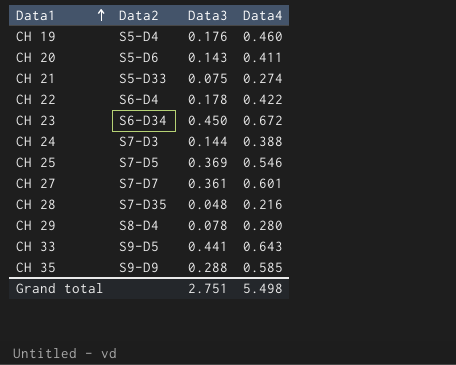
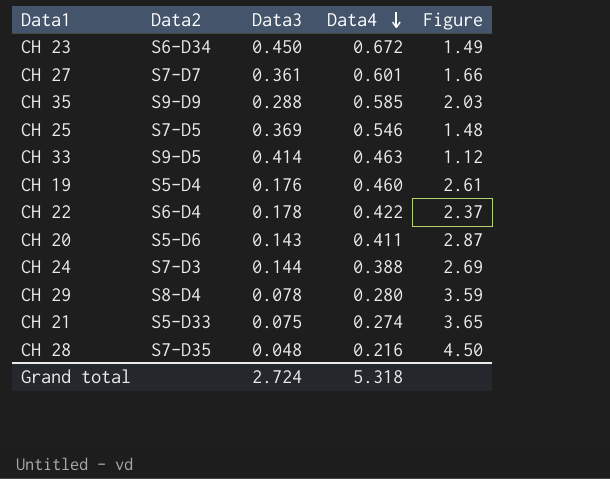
row order: Data1 ascending -> Data4 descending
column Figure | formula: none -> [Data4] / [Data3]
CH 33 | Data3: 0.441 -> 0.414
CH 33 | Data4: 0.643 -> 0.463
Grand total | Data3: 2.751 -> 2.724
Grand total | Data4: 5.498 -> 5.318

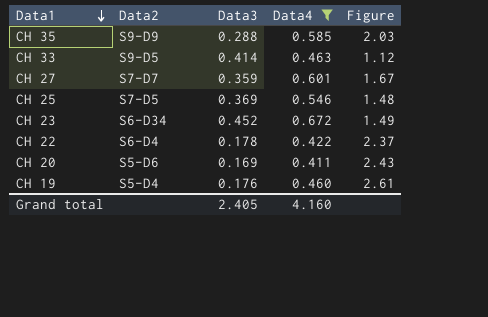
filter: none -> Data4 >= 0.411
row order: Data4 descending -> Data1 descending
CH 27 | Data3: 0.361 -> 0.359
CH 27 | Figure: 1.66 -> 1.67
CH 23 | Data3: 0.450 -> 0.452
CH 20 | Data3: 0.143 -> 0.169
CH 20 | Figure: 2.87 -> 2.43
Grand total | Data3: 2.724 -> 2.405
Grand total | Data4: 5.318 -> 4.160

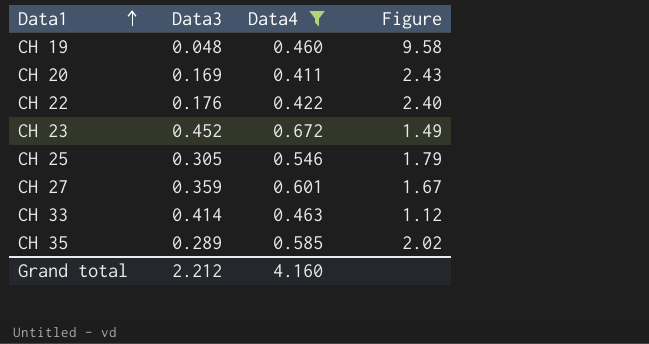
row order: Data1 descending -> Data1 ascending
column Data2 | position: 2 -> none
CH 19 | Data3: 0.176 -> 0.048
CH 19 | Figure: 2.61 -> 9.58
CH 22 | Data3: 0.178 -> 0.176
CH 22 | Figure: 2.37 -> 2.40
CH 25 | Data3: 0.369 -> 0.305
CH 25 | Figure: 1.48 -> 1.79
CH 35 | Data3: 0.288 -> 0.289
CH 35 | Figure: 2.03 -> 2.02
Grand total | Data3: 2.405 -> 2.212

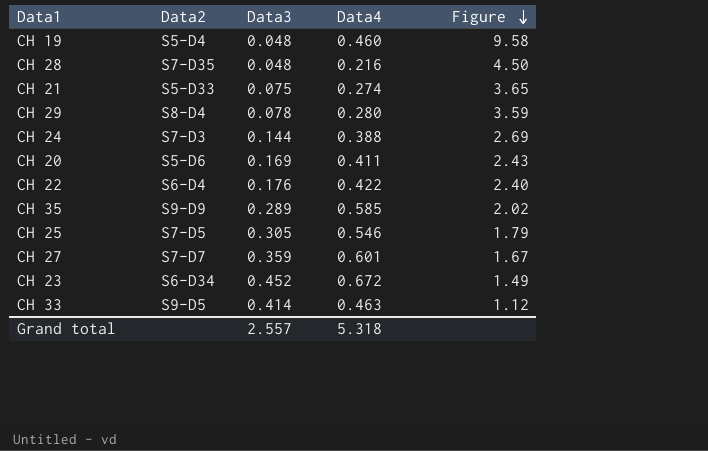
filter: Data4 >= 0.411 -> none
row order: Data1 ascending -> Figure descending
column Data2 | position: none -> 2
Grand total | Data3: 2.212 -> 2.557
Grand total | Data4: 4.160 -> 5.318

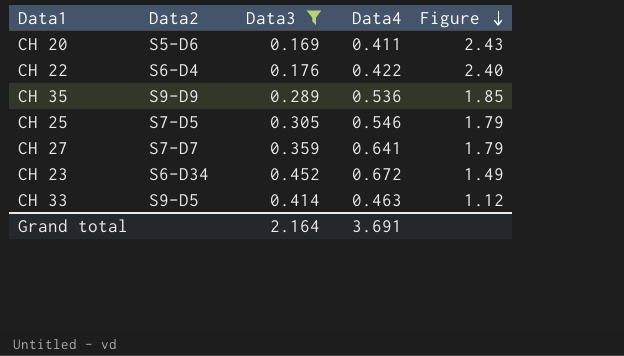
filter: none -> Data3 >= 0.169
CH 35 | Data4: 0.585 -> 0.536
CH 35 | Figure: 2.02 -> 1.85
CH 27 | Data4: 0.601 -> 0.641
CH 27 | Figure: 1.67 -> 1.79
Grand total | Data3: 2.557 -> 2.164
Grand total | Data4: 5.318 -> 3.691

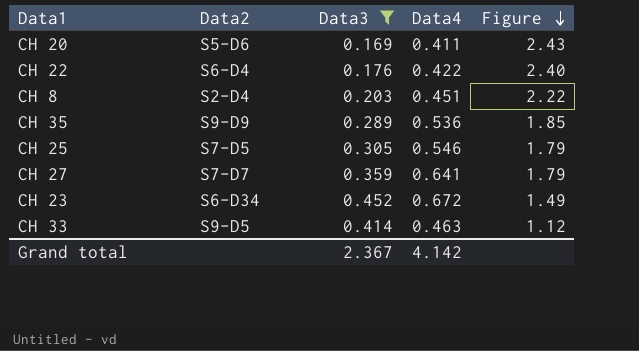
row CH 8: none -> S2-D4 | 0.203 | 0.451 | 2.22
Grand total | Data3: 2.164 -> 2.367
Grand total | Data4: 3.691 -> 4.142

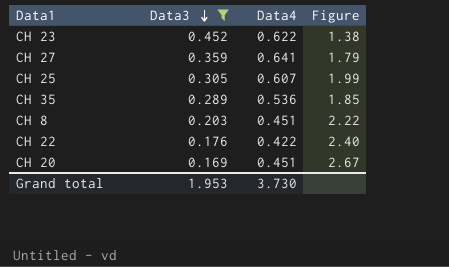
row order: Figure descending -> Data3 descending
column Data2 | position: 2 -> none
row CH 33: S9-D5 | 0.414 | 0.463 | 1.12 -> none
CH 23 | Data4: 0.672 -> 0.622
CH 23 | Figure: 1.49 -> 1.38
CH 25 | Data4: 0.546 -> 0.607
CH 25 | Figure: 1.79 -> 1.99
CH 20 | Data4: 0.411 -> 0.451
CH 20 | Figure: 2.43 -> 2.67
Grand total | Data3: 2.367 -> 1.953
Grand total | Data4: 4.142 -> 3.730

